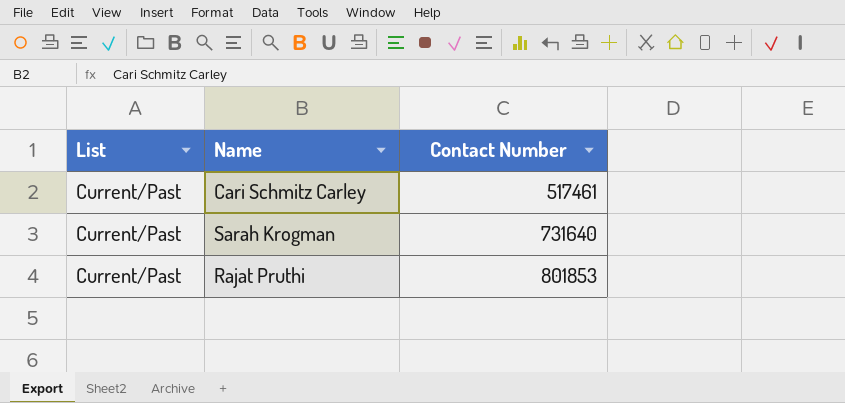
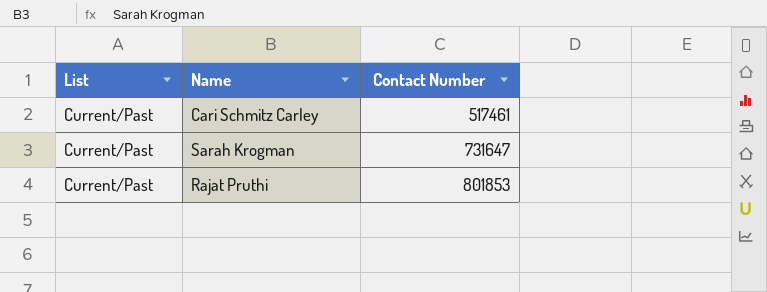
Sarah Krogman | Contact Number: 731640 -> 731647

